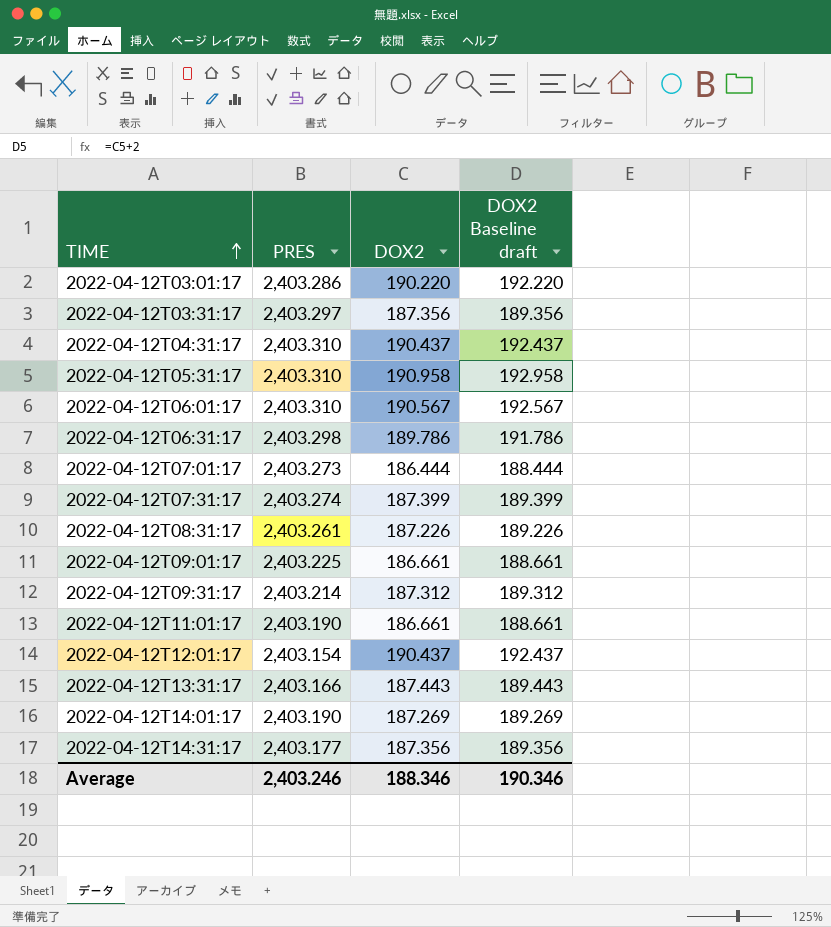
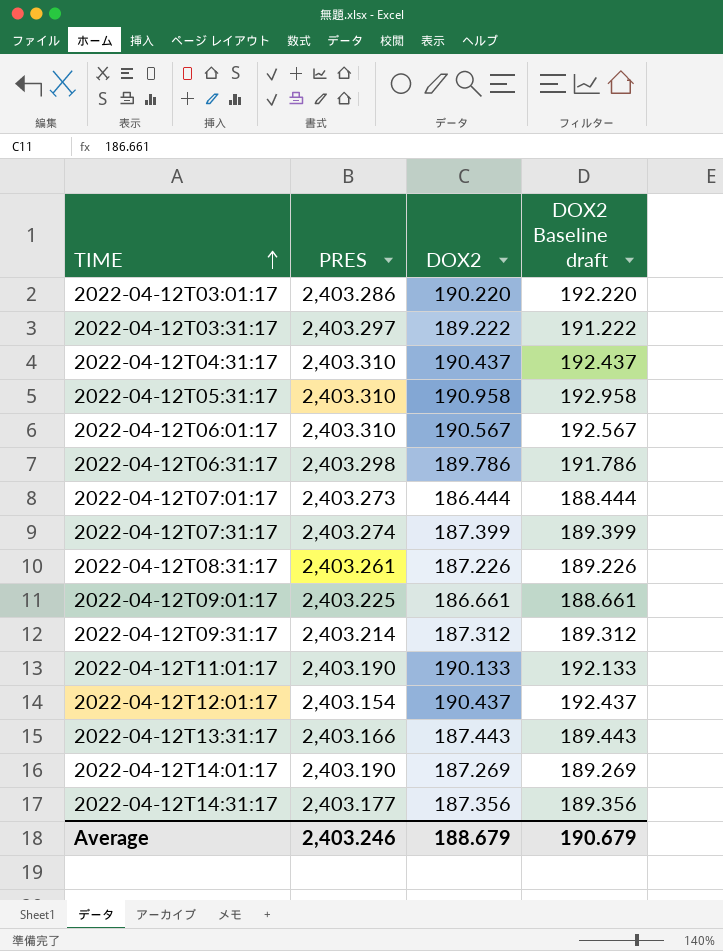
2022-04-12T03:31:17 | DOX2: 187.356 -> 189.222
2022-04-12T03:31:17 | DOX2 Baseline draft: 189.356 -> 191.222
2022-04-12T11:01:17 | DOX2: 186.661 -> 190.133
2022-04-12T11:01:17 | DOX2 Baseline draft: 188.661 -> 192.133
Average | DOX2: 188.346 -> 188.679
Average | DOX2 Baseline draft: 190.346 -> 190.679

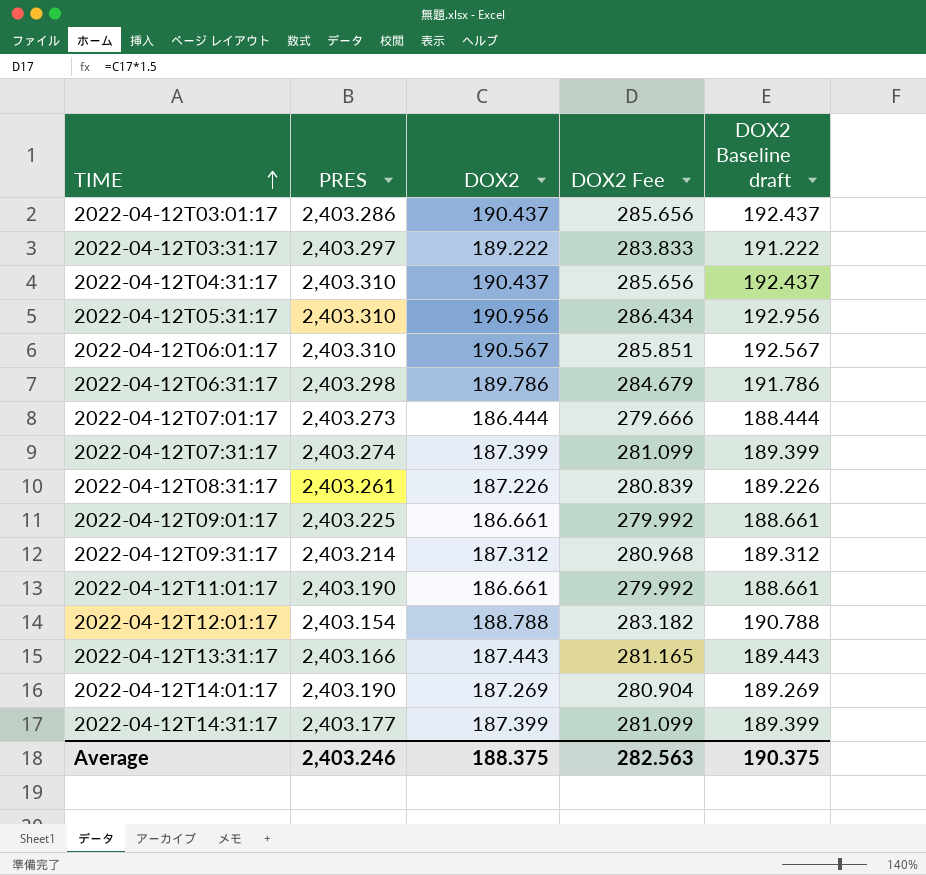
column DOX2 Fee | formula: none -> [DOX2] * 1.5
2022-04-12T03:01:17 | DOX2: 190.220 -> 190.437
2022-04-12T03:01:17 | DOX2 Baseline draft: 192.220 -> 192.437
2022-04-12T05:31:17 | DOX2: 190.958 -> 190.956
2022-04-12T05:31:17 | DOX2 Baseline draft: 192.958 -> 192.956
2022-04-12T11:01:17 | DOX2: 190.133 -> 186.661
2022-04-12T11:01:17 | DOX2 Baseline draft: 192.133 -> 188.661
2022-04-12T12:01:17 | DOX2: 190.437 -> 188.788
2022-04-12T12:01:17 | DOX2 Baseline draft: 192.437 -> 190.788
2022-04-12T14:31:17 | DOX2: 187.356 -> 187.399
2022-04-12T14:31:17 | DOX2 Baseline draft: 189.356 -> 189.399
Average | DOX2: 188.679 -> 188.375
Average | DOX2 Baseline draft: 190.679 -> 190.375

